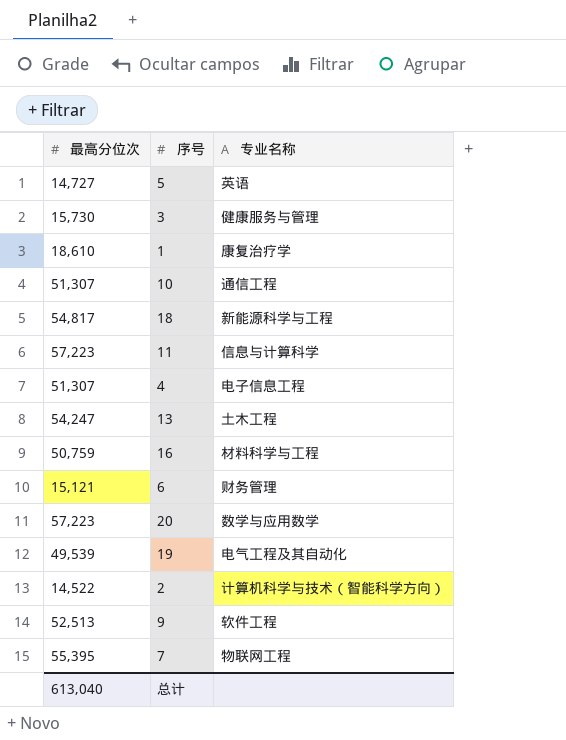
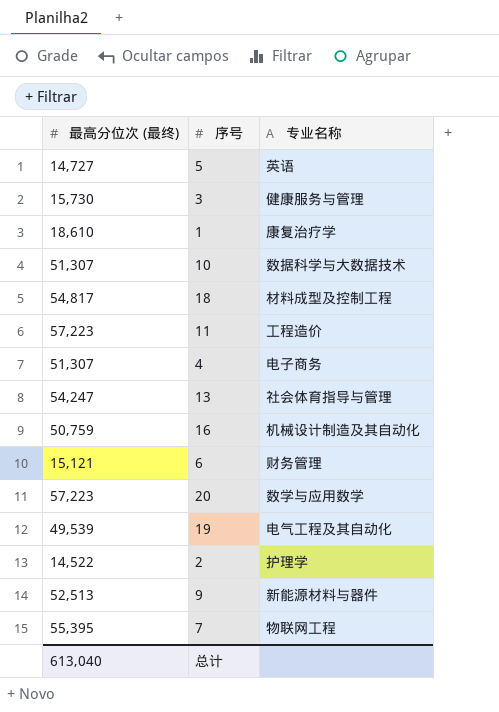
column name: 最高分位次 -> 最高分位次 (最终)
10 | 专业名称: 通信工程 -> 数据科学与大数据技术
18 | 专业名称: 新能源科学与工程 -> 材料成型及控制工程
11 | 专业名称: 信息与计算科学 -> 工程造价
4 | 专业名称: 电子信息工程 -> 电子商务
13 | 专业名称: 土木工程 -> 社会体育指导与管理
16 | 专业名称: 材料科学与工程 -> 机械设计制造及其自动化
2 | 专业名称: 计算机科学与技术（智能科学方向） -> 护理学
9 | 专业名称: 软件工程 -> 新能源材料与器件

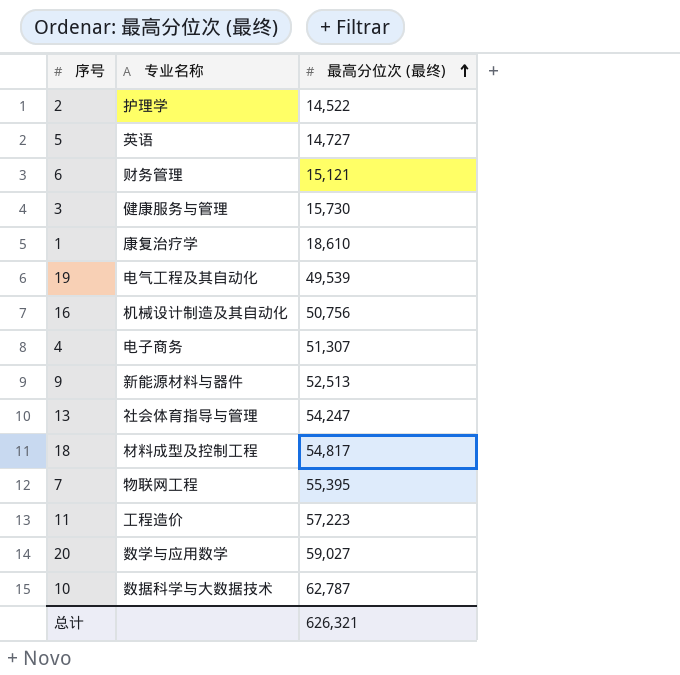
row order: none -> 最高分位次 (最终) ascending
column 最高分位次 (最终) | position: 1 -> 3
16 | 最高分位次 (最终): 50,759 -> 50,756
20 | 最高分位次 (最终): 57,223 -> 59,027
10 | 最高分位次 (最终): 51,307 -> 62,787
总计 | 最高分位次 (最终): 613,040 -> 626,321

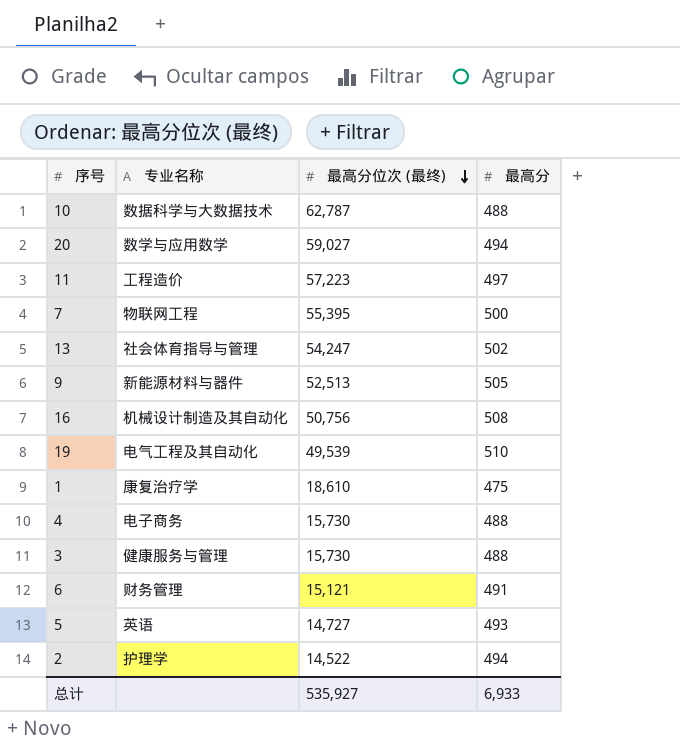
row order: 最高分位次 (最终) ascending -> 最高分位次 (最终) descending
column 最高分 | position: none -> 4
row 18: 材料成型及控制工程 | 54,817 -> none
4 | 最高分位次 (最终): 51,307 -> 15,730
总计 | 最高分位次 (最终): 626,321 -> 535,927

